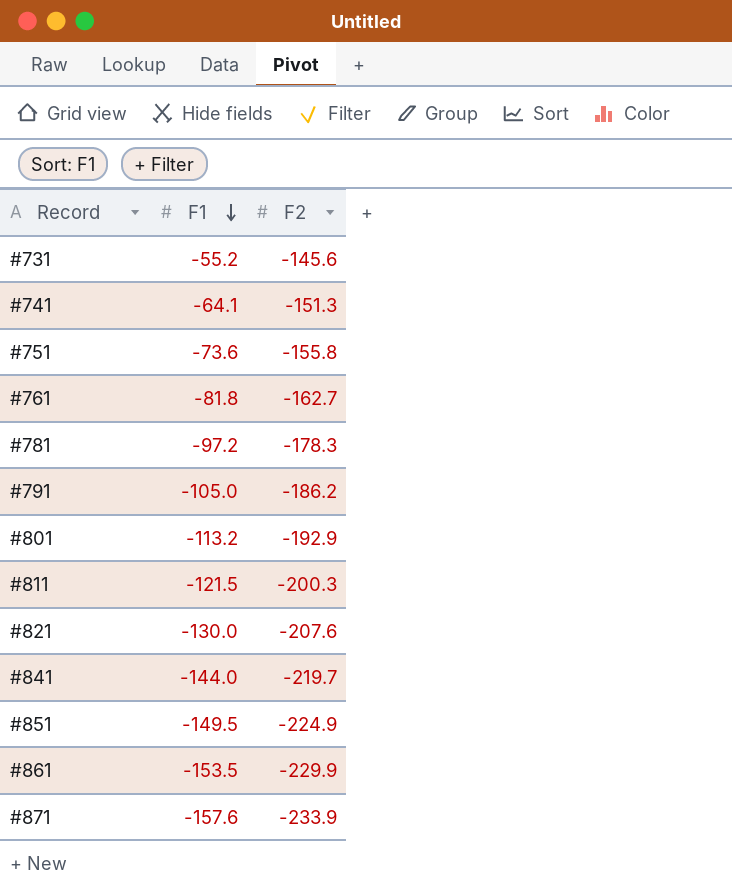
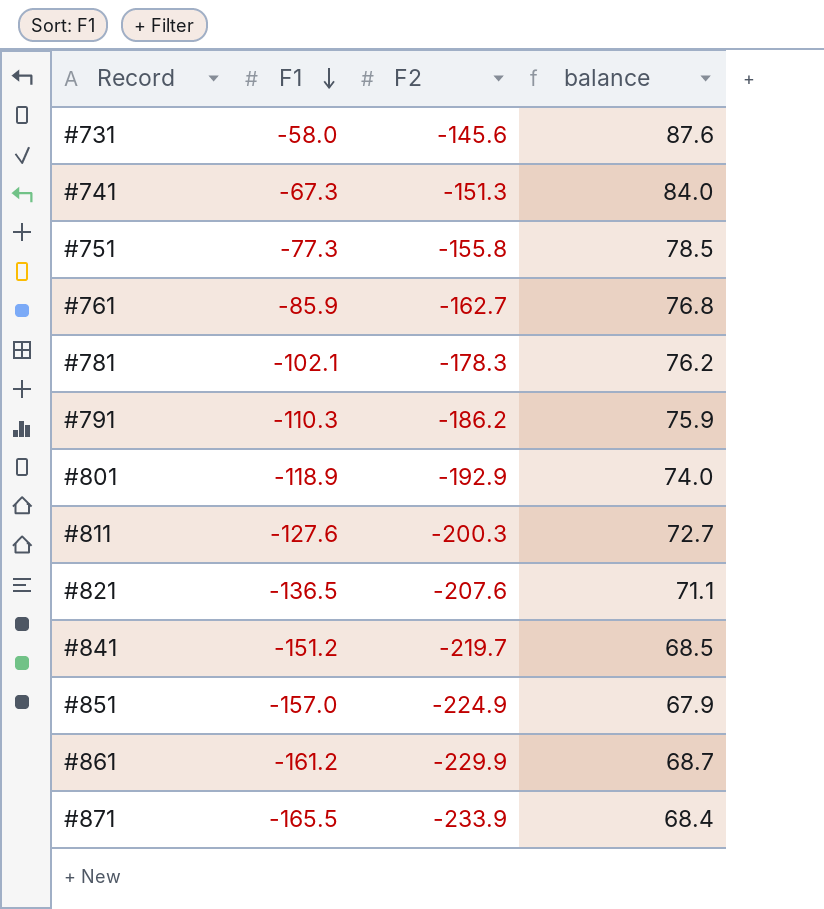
column balance | formula: none -> [F1] - [F2]
#731 | F1: -55.2 -> -58.0
#741 | F1: -64.1 -> -67.3
#751 | F1: -73.6 -> -77.3
#761 | F1: -81.8 -> -85.9
#781 | F1: -97.2 -> -102.1
#791 | F1: -105.0 -> -110.3
#801 | F1: -113.2 -> -118.9
#811 | F1: -121.5 -> -127.6
#821 | F1: -130.0 -> -136.5
#841 | F1: -144.0 -> -151.2
#851 | F1: -149.5 -> -157.0
#861 | F1: -153.5 -> -161.2
#871 | F1: -157.6 -> -165.5

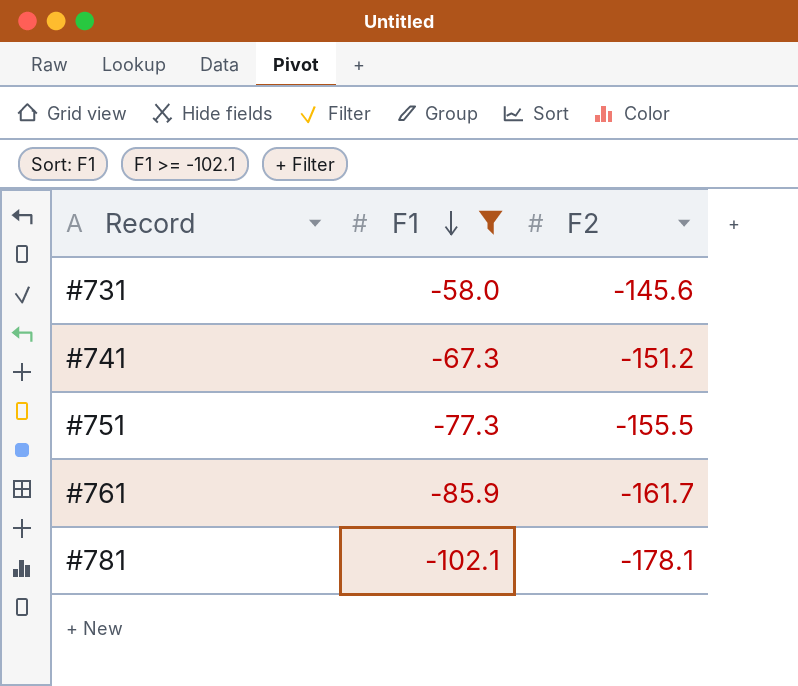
filter: none -> F1 >= -102.1
column balance | formula: [F1] - [F2] -> none
#741 | F2: -151.3 -> -151.2
#751 | F2: -155.8 -> -155.5
#761 | F2: -162.7 -> -161.7
#781 | F2: -178.3 -> -178.1

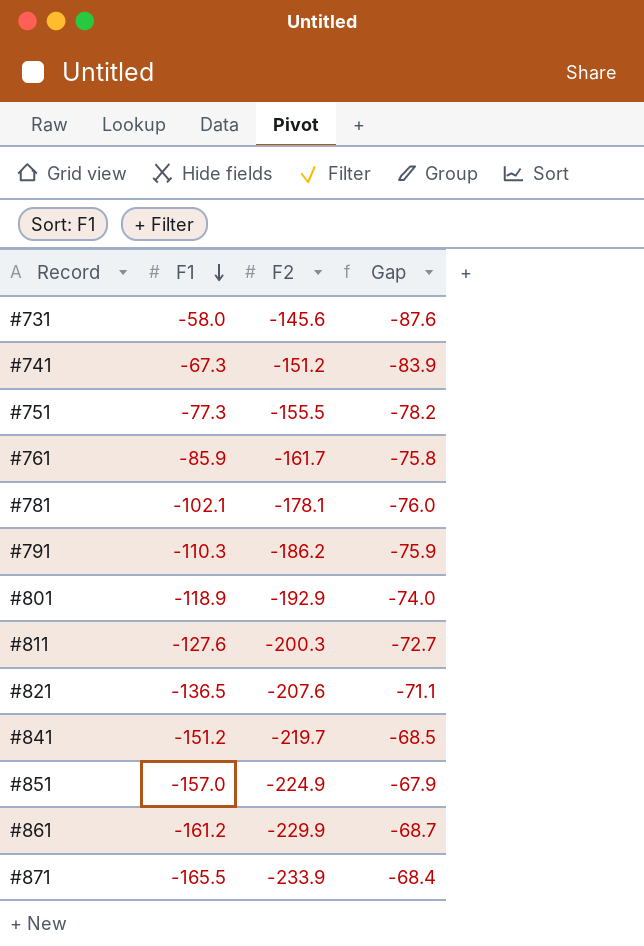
filter: F1 >= -102.1 -> none
column Gap | formula: none -> [F2] - [F1]

